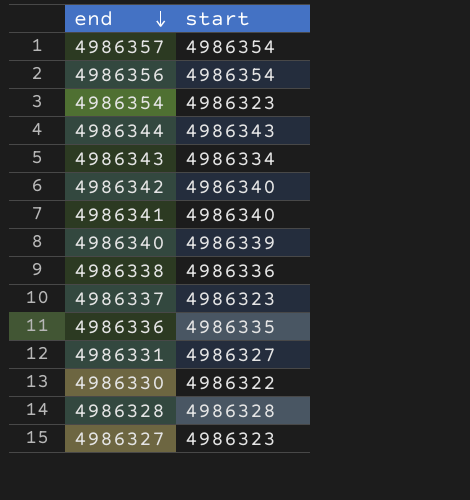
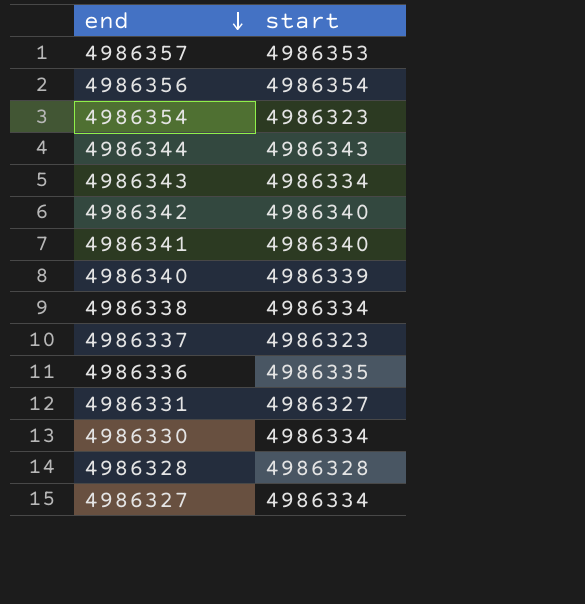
4986357 | start: 4986354 -> 4986353
4986338 | start: 4986336 -> 4986334
4986330 | start: 4986322 -> 4986334
4986327 | start: 4986323 -> 4986334

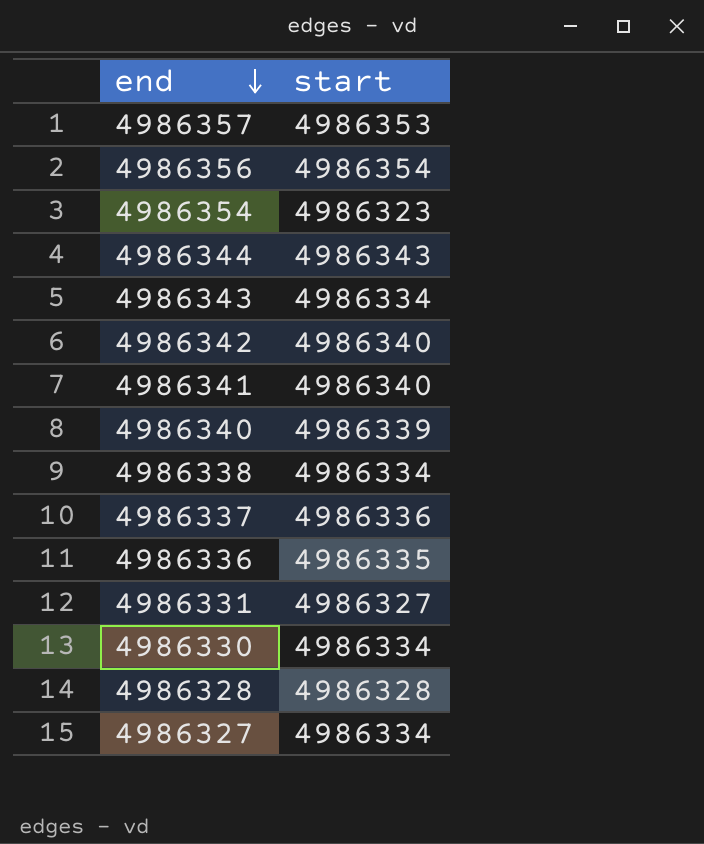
4986337 | start: 4986323 -> 4986336

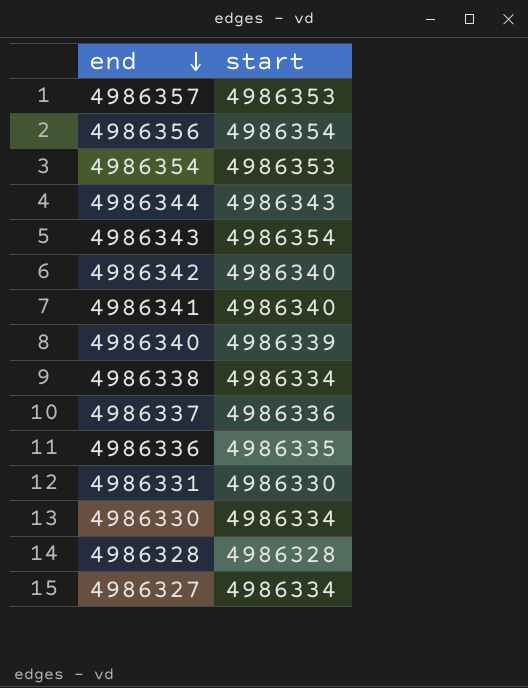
4986354 | start: 4986323 -> 4986353
4986343 | start: 4986334 -> 4986354
4986331 | start: 4986327 -> 4986330

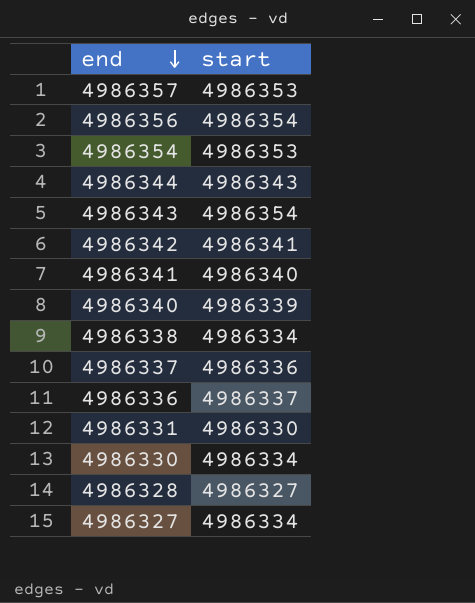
4986342 | start: 4986340 -> 4986341
4986336 | start: 4986335 -> 4986337
4986328 | start: 4986328 -> 4986327

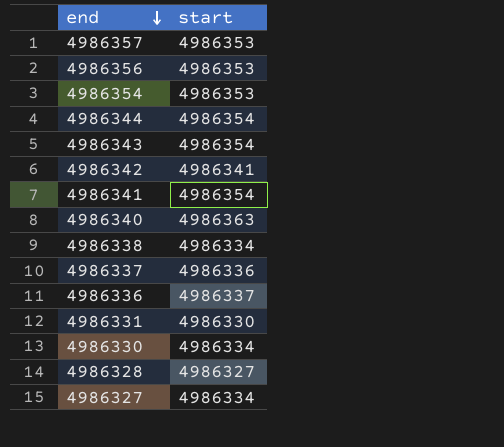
4986356 | start: 4986354 -> 4986353
4986344 | start: 4986343 -> 4986354
4986341 | start: 4986340 -> 4986354
4986340 | start: 4986339 -> 4986363

